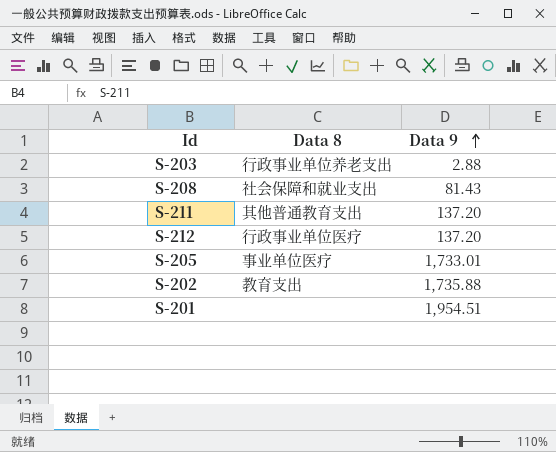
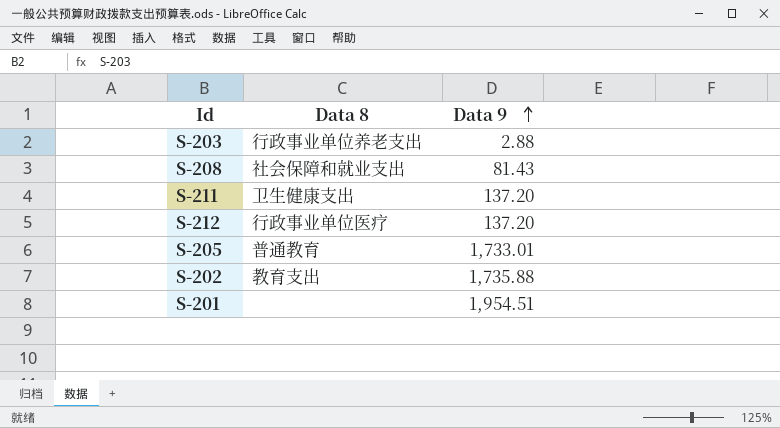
S-211 | Data 8: 其他普通教育支出 -> 卫生健康支出
S-205 | Data 8: 事业单位医疗 -> 普通教育

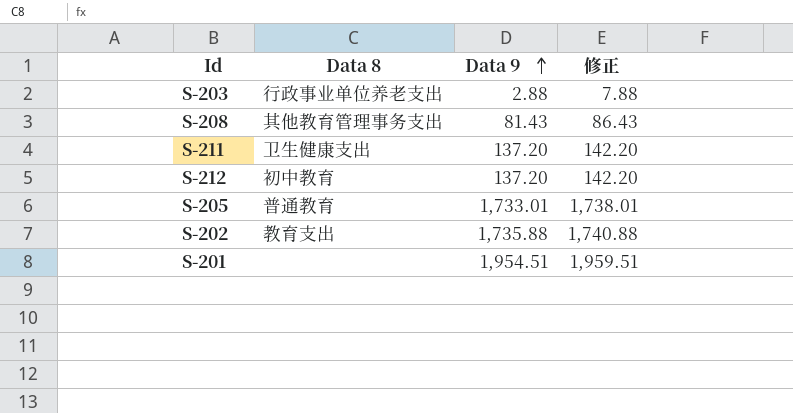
column 修正 | formula: none -> [Data 9] + 5
S-208 | Data 8: 社会保障和就业支出 -> 其他教育管理事务支出
S-212 | Data 8: 行政事业单位医疗 -> 初中教育

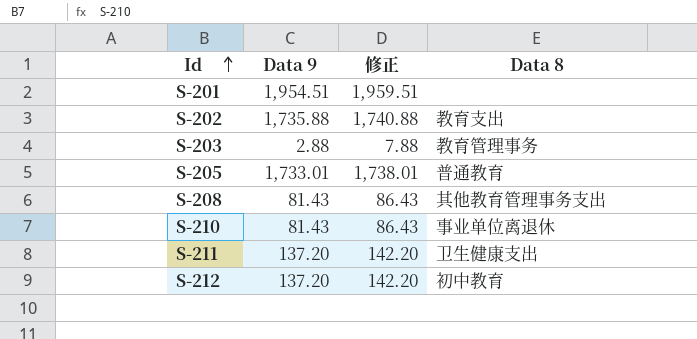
row order: Data 9 ascending -> Id ascending
column Data 8 | position: 2 -> 4
S-203 | Data 8: 行政事业单位养老支出 -> 教育管理事务
row S-210: none -> 81.43 | 86.43 | 事业单位离退休

